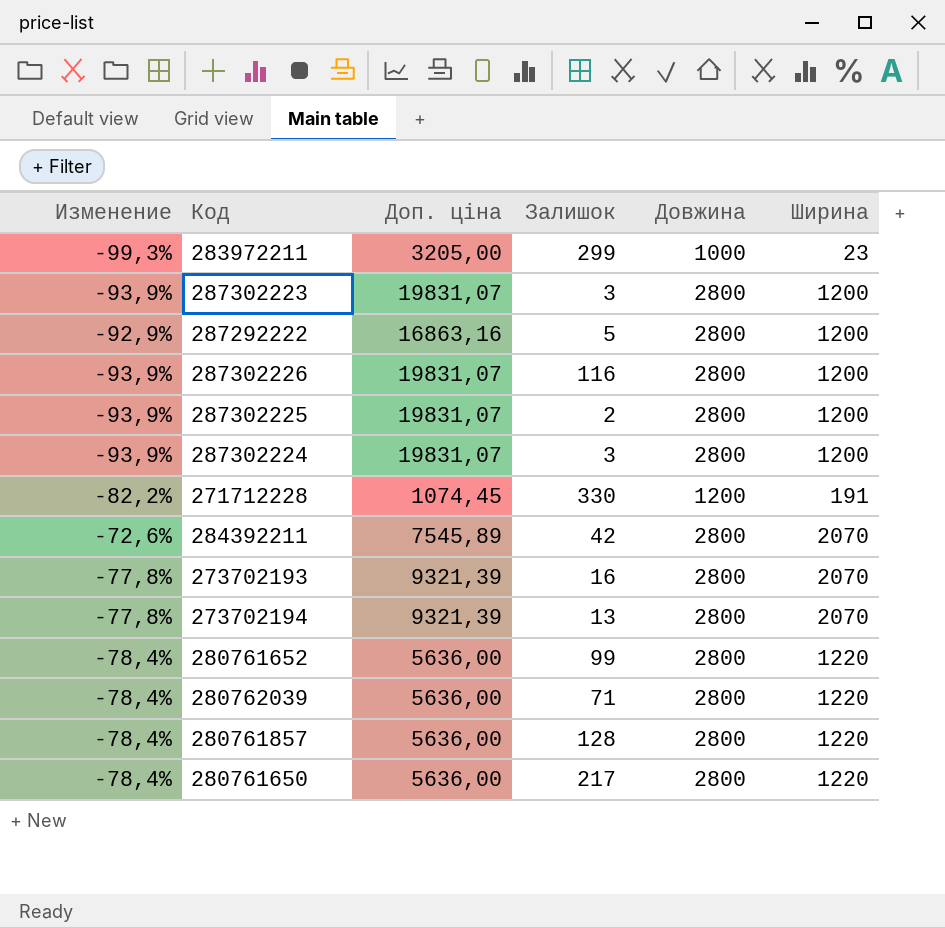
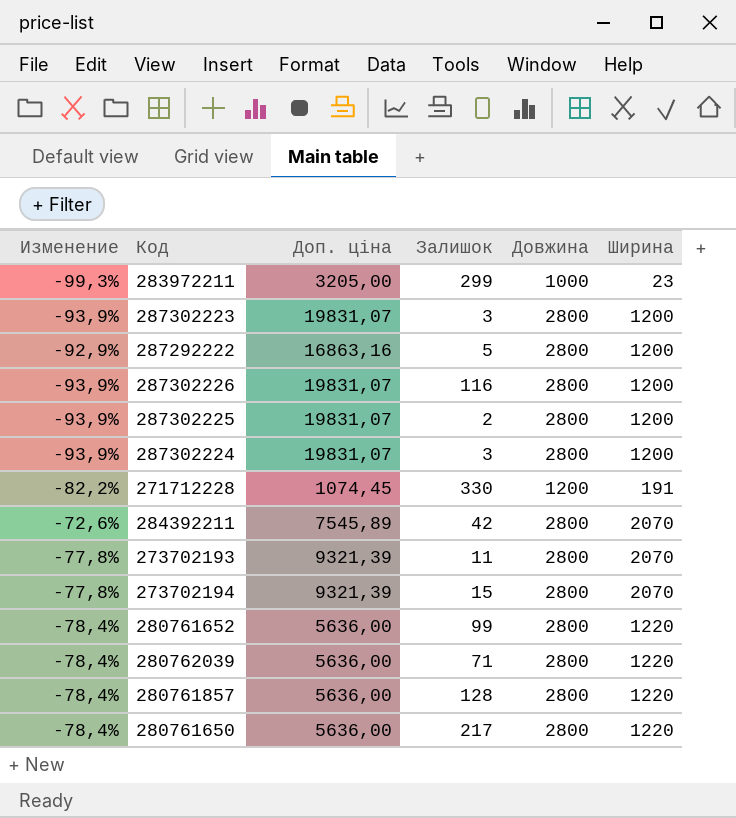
273702193 | Залишок: 16 -> 11
273702194 | Залишок: 13 -> 15

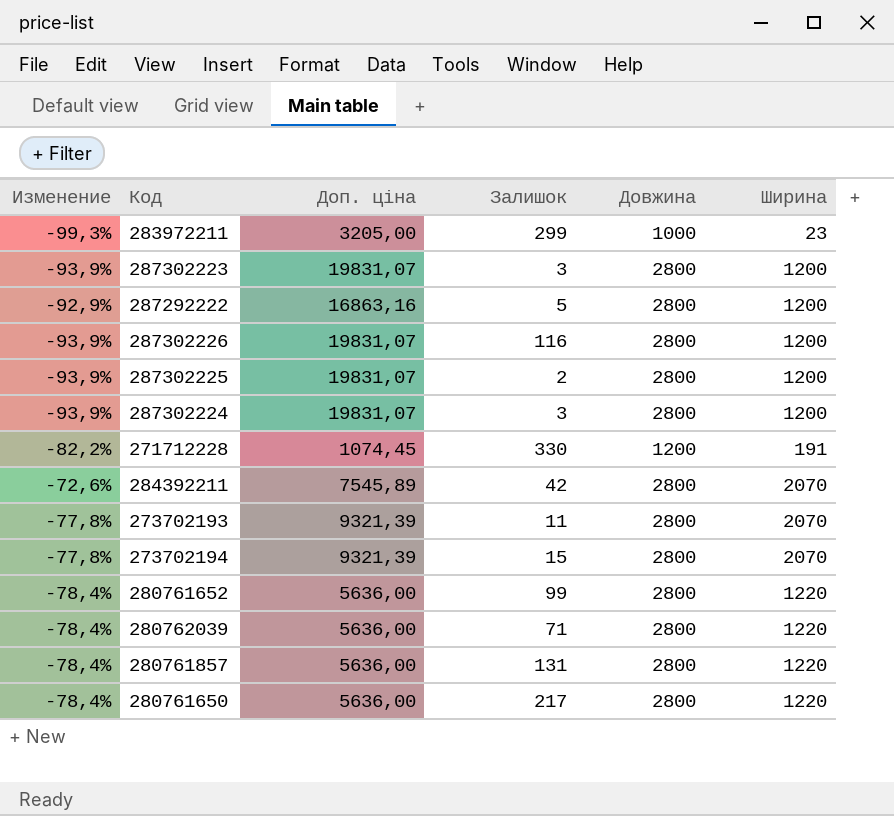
280761857 | Залишок: 128 -> 131

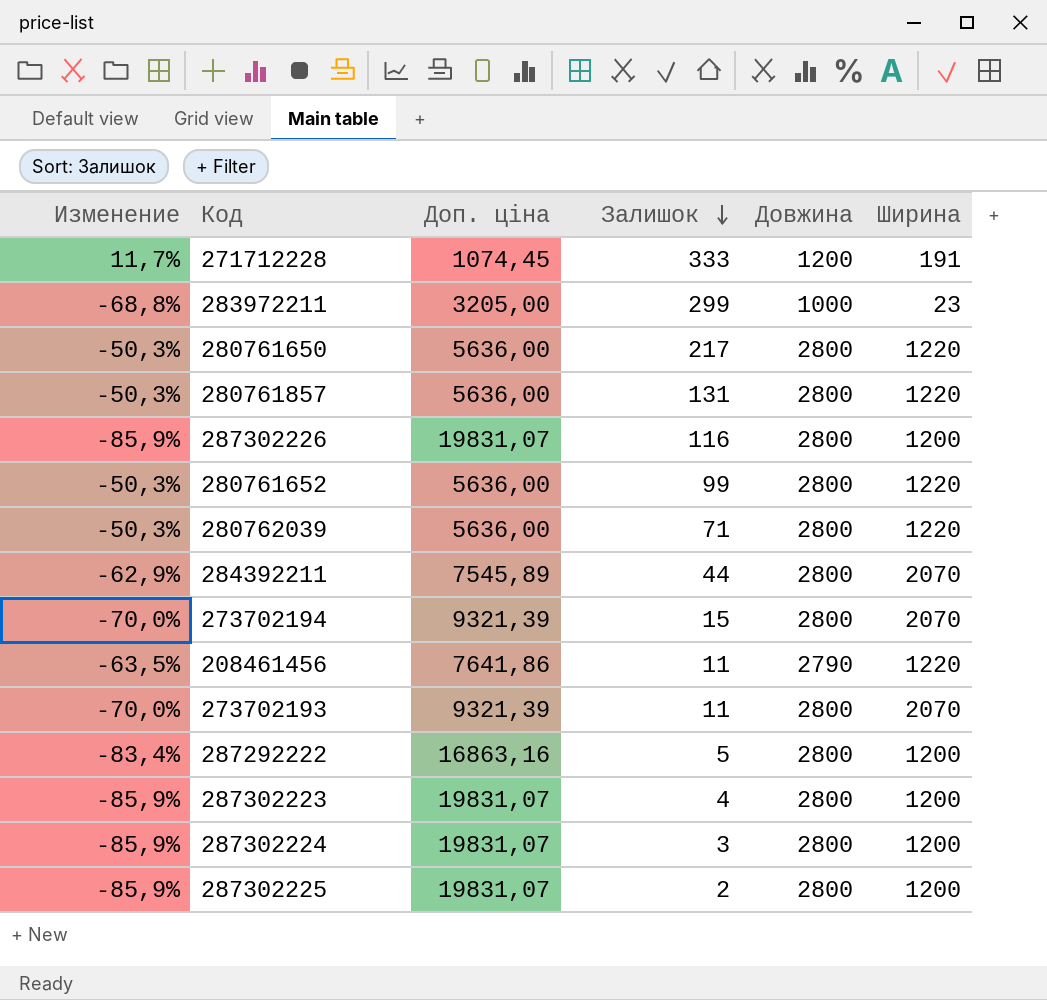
row order: none -> Залишок descending
column Изменение | formula: ([Ширина] - [Доп. ціна]) / [Доп. ціна] -> ([Довжина] - [Доп. ціна]) / [Доп. ціна]
271712228 | Залишок: 330 -> 333
284392211 | Залишок: 42 -> 44
row 208461456: none -> -63,5% | 7641,86 | 11 | 2790 | 1220
287302223 | Залишок: 3 -> 4

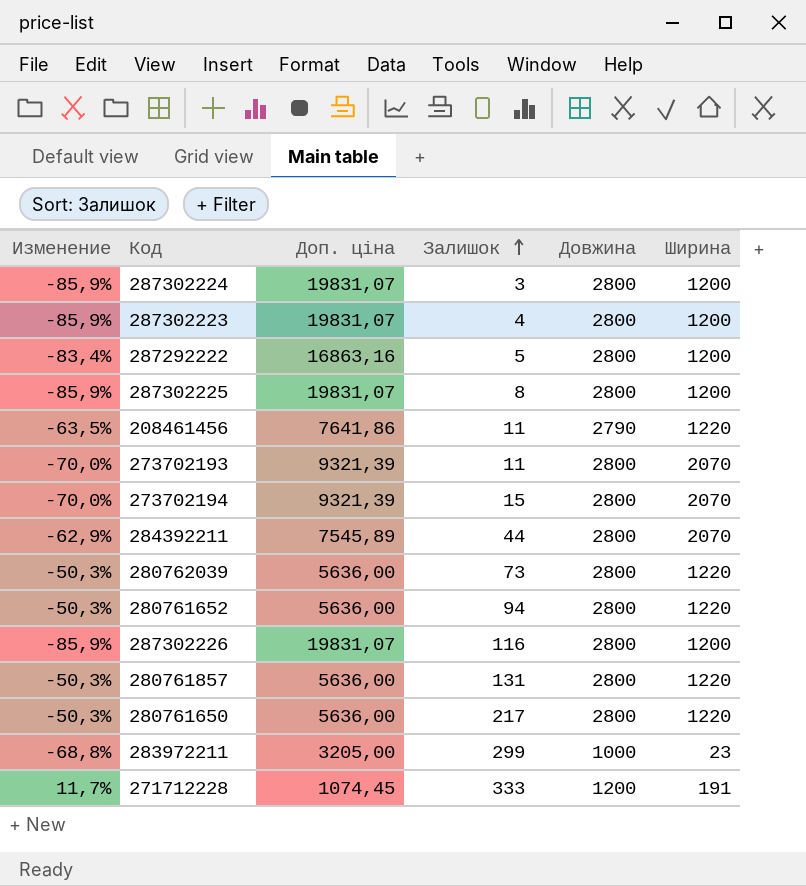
row order: Залишок descending -> Залишок ascending
287302225 | Залишок: 2 -> 8
280762039 | Залишок: 71 -> 73
280761652 | Залишок: 99 -> 94

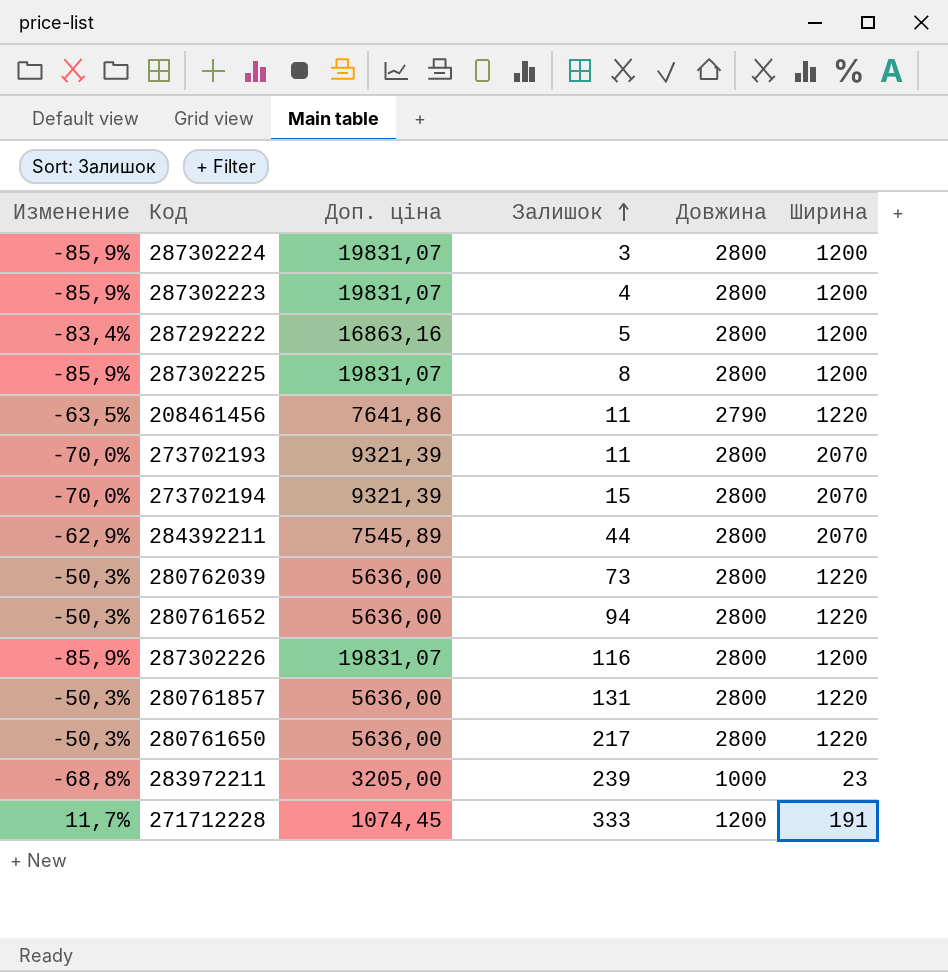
283972211 | Залишок: 299 -> 239

